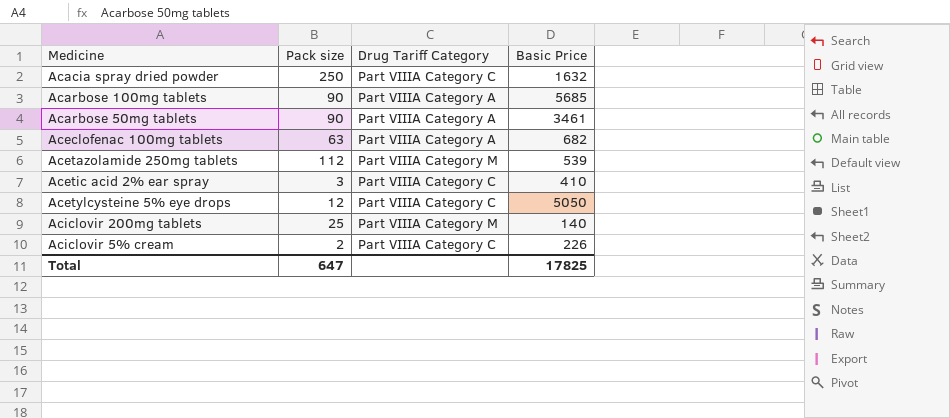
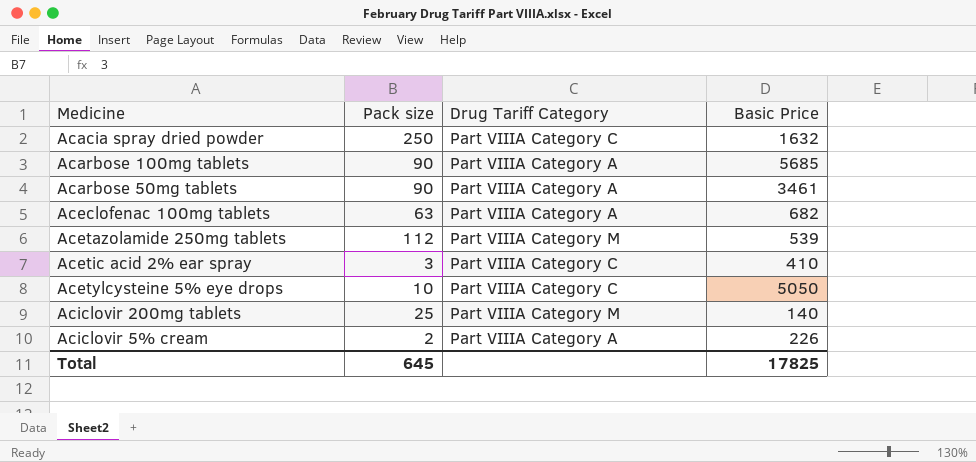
Acetylcysteine 5% eye drops | Pack size: 12 -> 10
Aciclovir 5% cream | Drug Tariff Category: Part VIIIA Category C -> Part VIIIA Category A
Total | Pack size: 647 -> 645

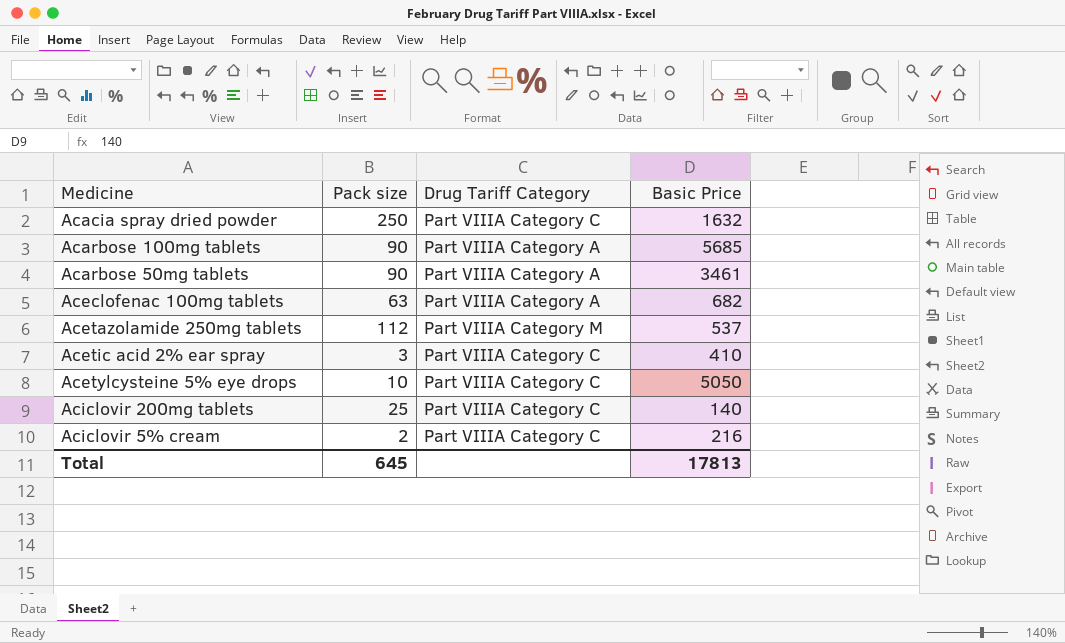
Acetazolamide 250mg tablets | Basic Price: 539 -> 537
Aciclovir 200mg tablets | Drug Tariff Category: Part VIIIA Category M -> Part VIIIA Category C
Aciclovir 5% cream | Drug Tariff Category: Part VIIIA Category A -> Part VIIIA Category C
Aciclovir 5% cream | Basic Price: 226 -> 216
Total | Basic Price: 17825 -> 17813

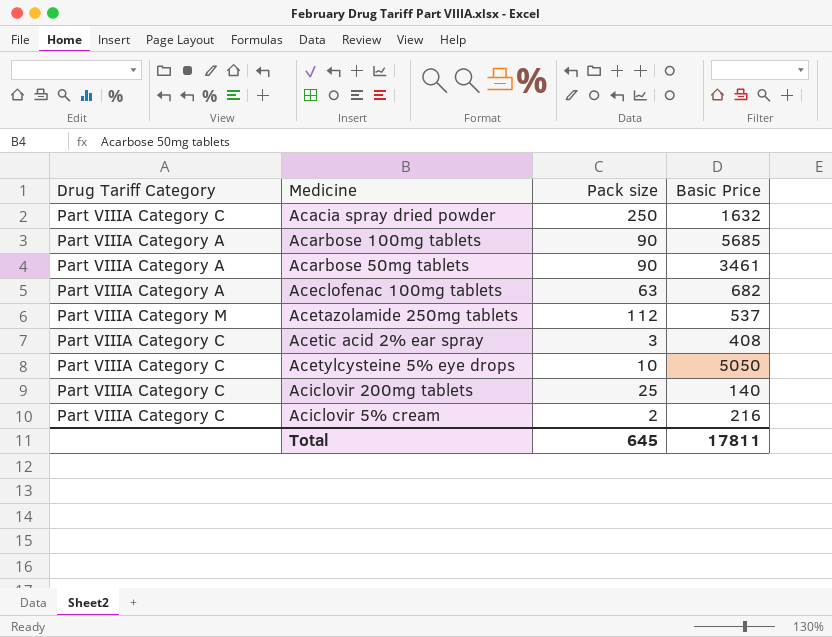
column Drug Tariff Category | position: 3 -> 1
Acetic acid 2% ear spray | Basic Price: 410 -> 408
Total | Basic Price: 17813 -> 17811

